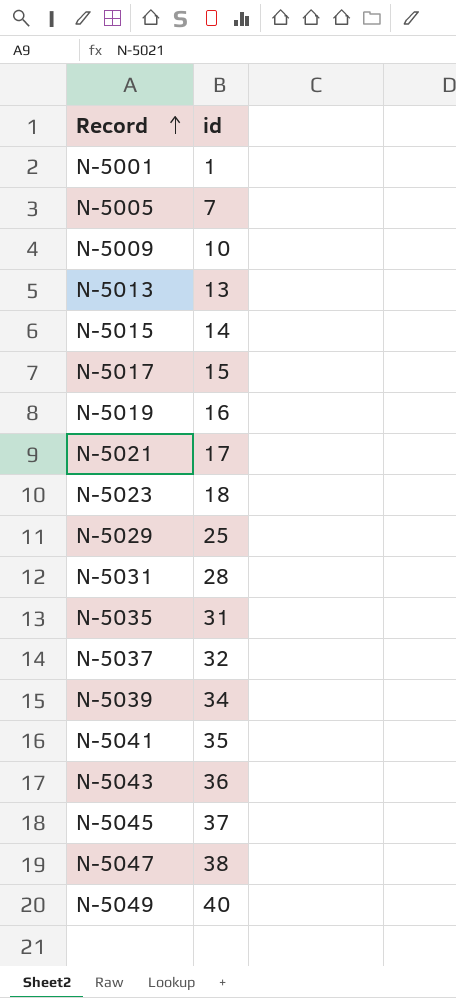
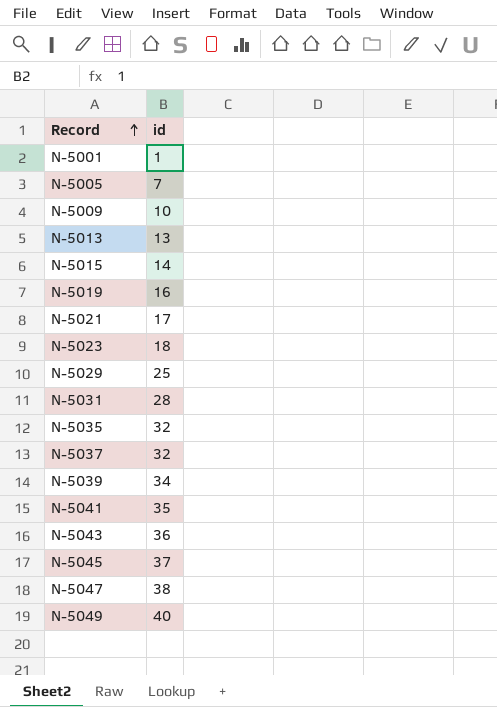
row N-5017: 15 -> none
N-5035 | id: 31 -> 32

